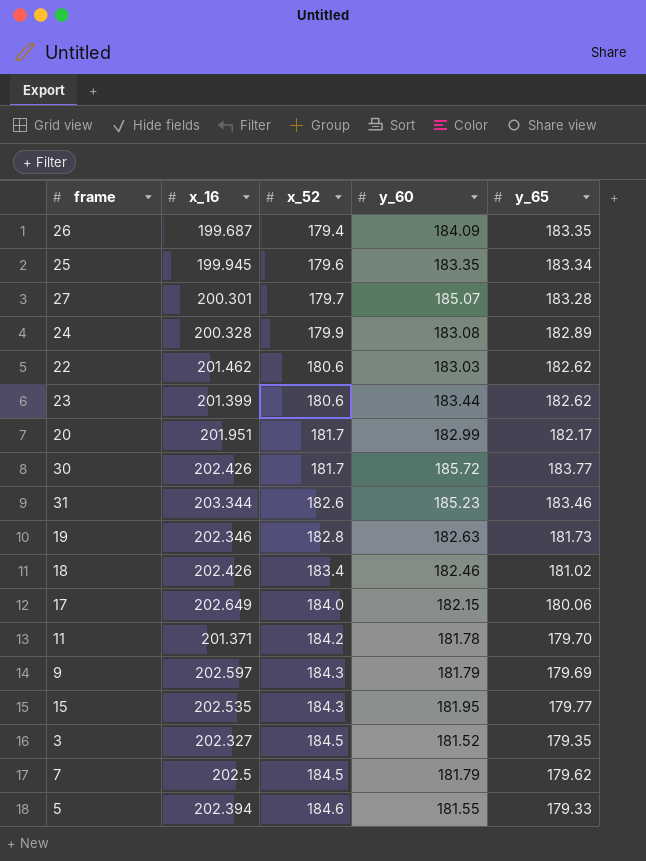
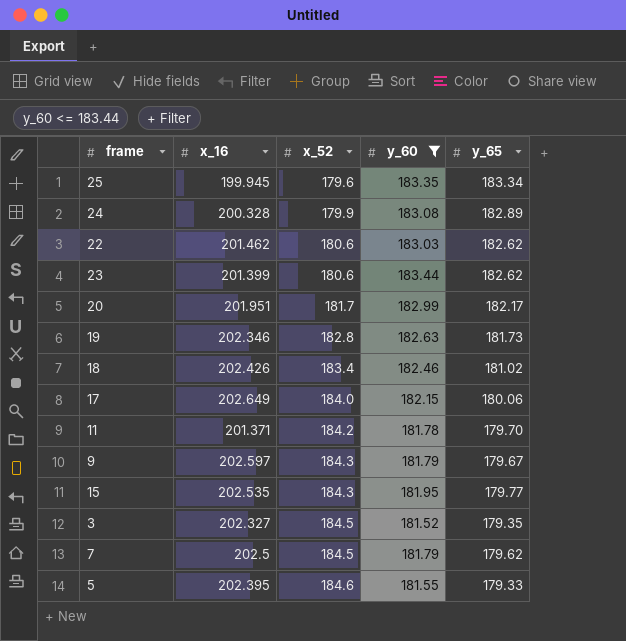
filter: none -> y_60 <= 183.44
9 | y_65: 179.69 -> 179.67
5 | x_16: 202.394 -> 202.395

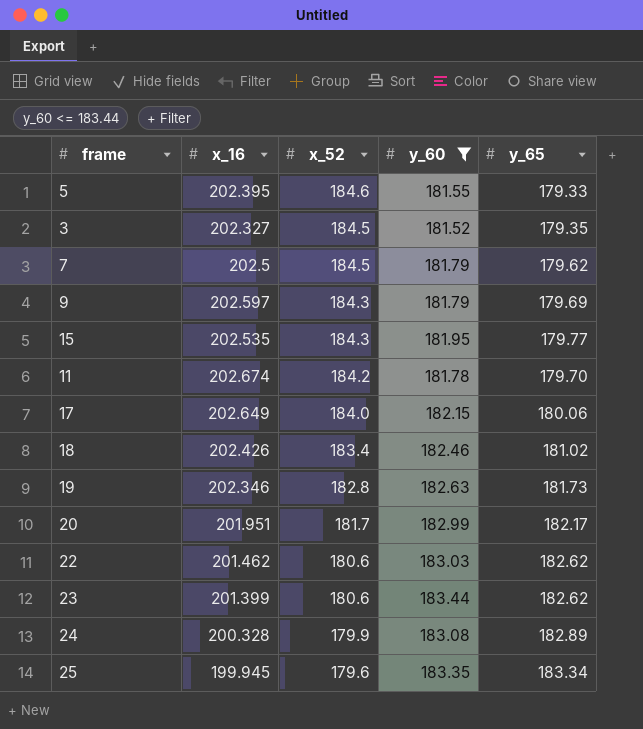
row order: x_52 ascending -> x_52 descending
9 | y_65: 179.67 -> 179.69
11 | x_16: 201.371 -> 202.674

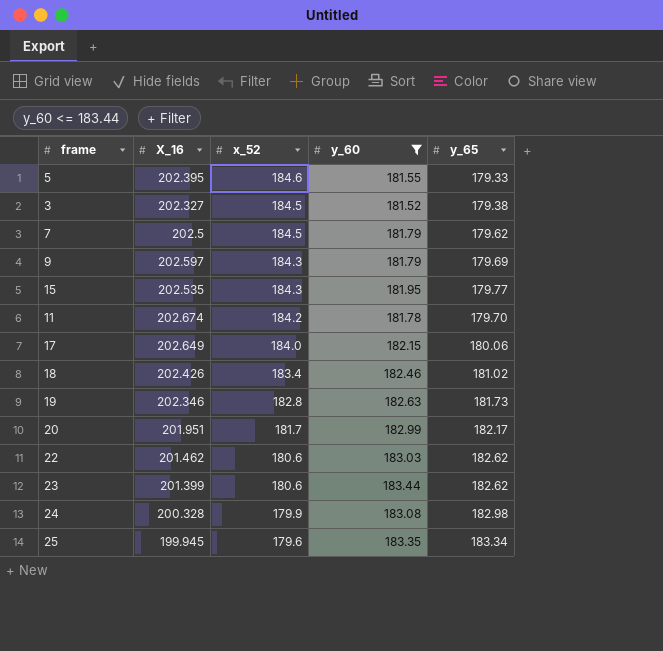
column name: x_16 -> X_16
3 | y_65: 179.35 -> 179.38
24 | y_65: 182.89 -> 182.98

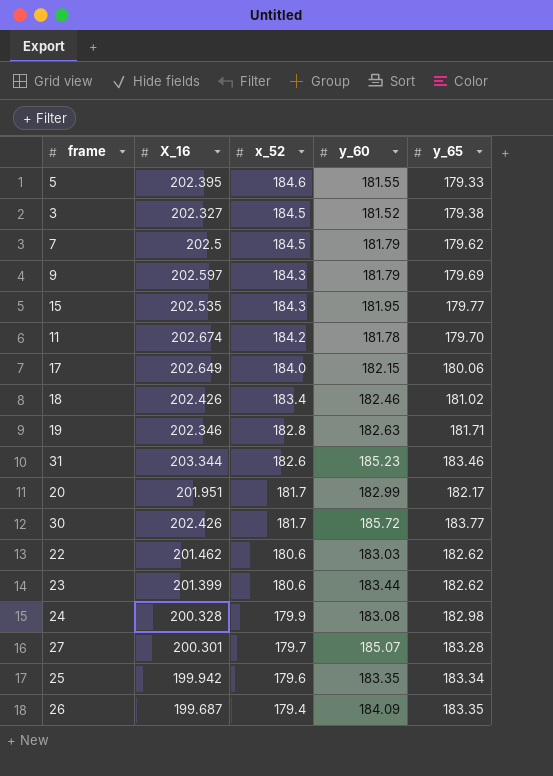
filter: y_60 <= 183.44 -> none
19 | y_65: 181.73 -> 181.71
25 | X_16: 199.945 -> 199.942

